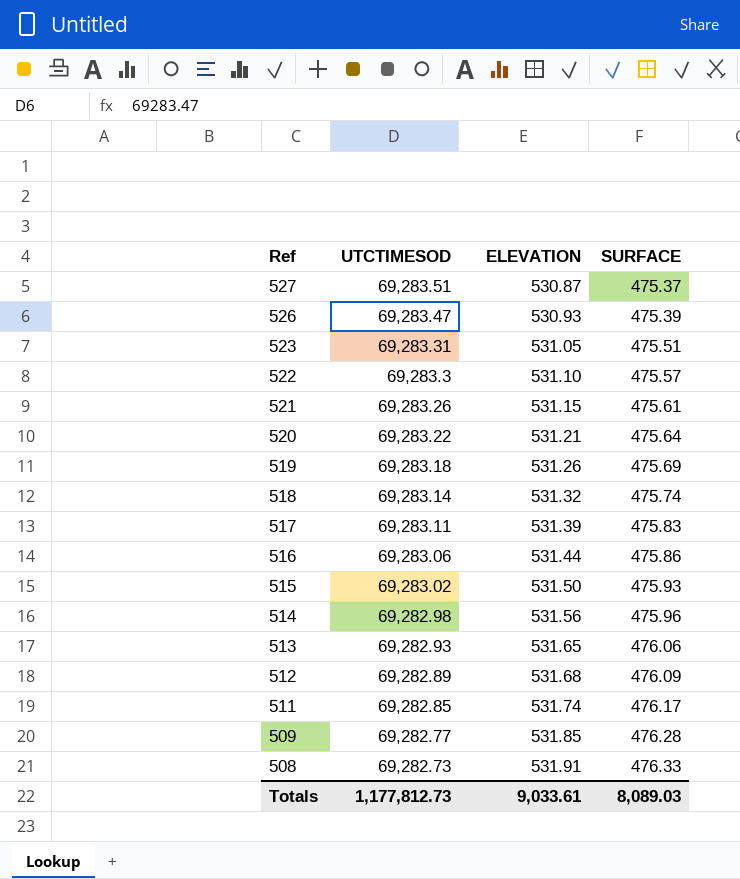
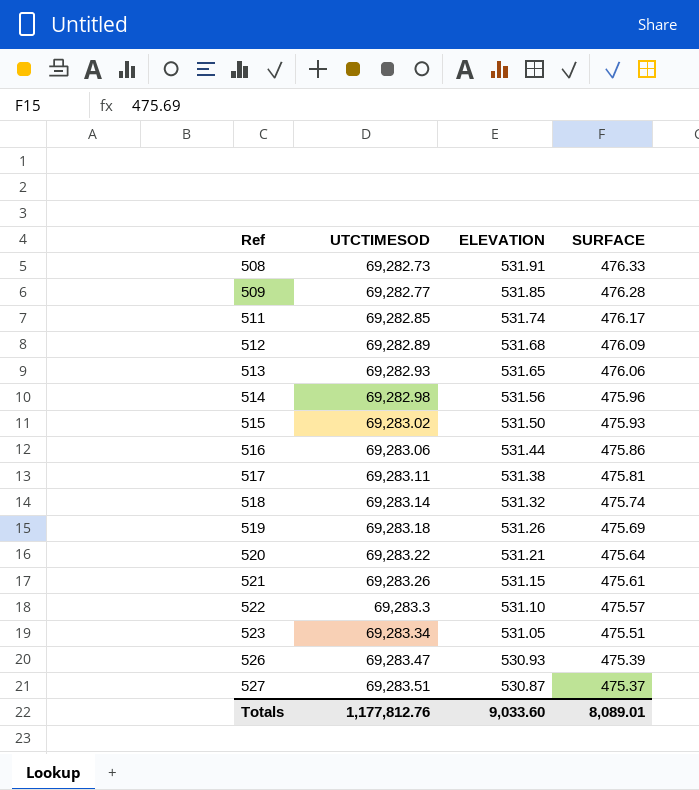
row order: Ref descending -> Ref ascending
517 | ELEVATION: 531.39 -> 531.38
517 | SURFACE: 475.83 -> 475.81
523 | UTCTIMESOD: 69,283.31 -> 69,283.34
Totals | UTCTIMESOD: 1,177,812.73 -> 1,177,812.76
Totals | ELEVATION: 9,033.61 -> 9,033.60
Totals | SURFACE: 8,089.03 -> 8,089.01

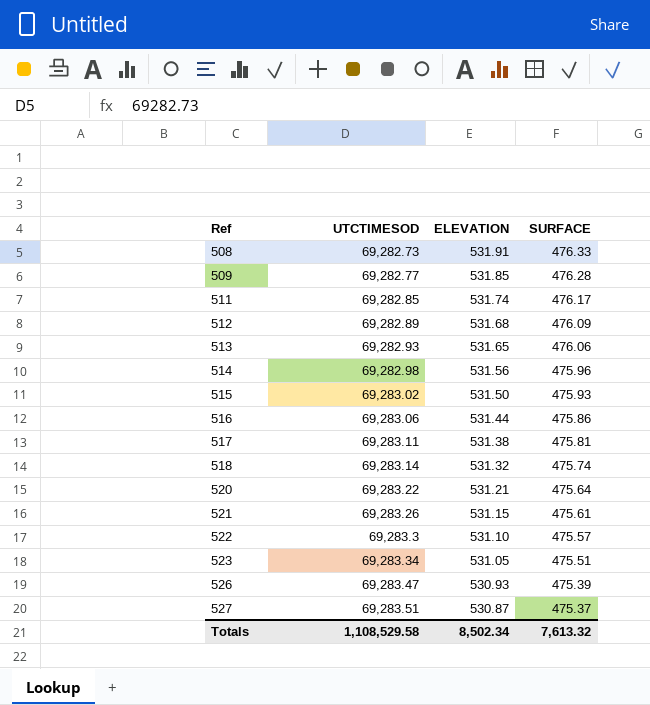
row 519: 69,283.18 | 531.26 | 475.69 -> none
Totals | UTCTIMESOD: 1,177,812.76 -> 1,108,529.58
Totals | ELEVATION: 9,033.60 -> 8,502.34
Totals | SURFACE: 8,089.01 -> 7,613.32

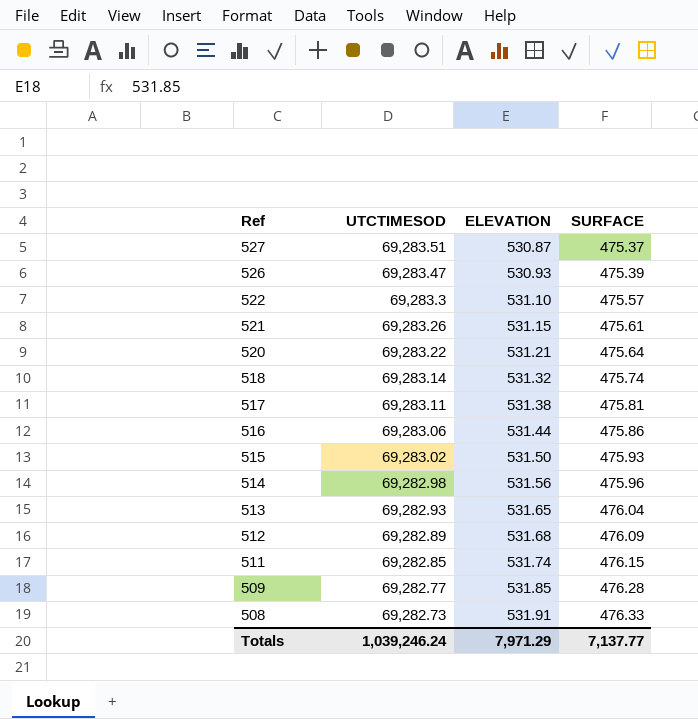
row order: Ref ascending -> Ref descending
row 523: 69,283.34 | 531.05 | 475.51 -> none
513 | SURFACE: 476.06 -> 476.04
511 | SURFACE: 476.17 -> 476.15
Totals | UTCTIMESOD: 1,108,529.58 -> 1,039,246.24
Totals | ELEVATION: 8,502.34 -> 7,971.29
Totals | SURFACE: 7,613.32 -> 7,137.77

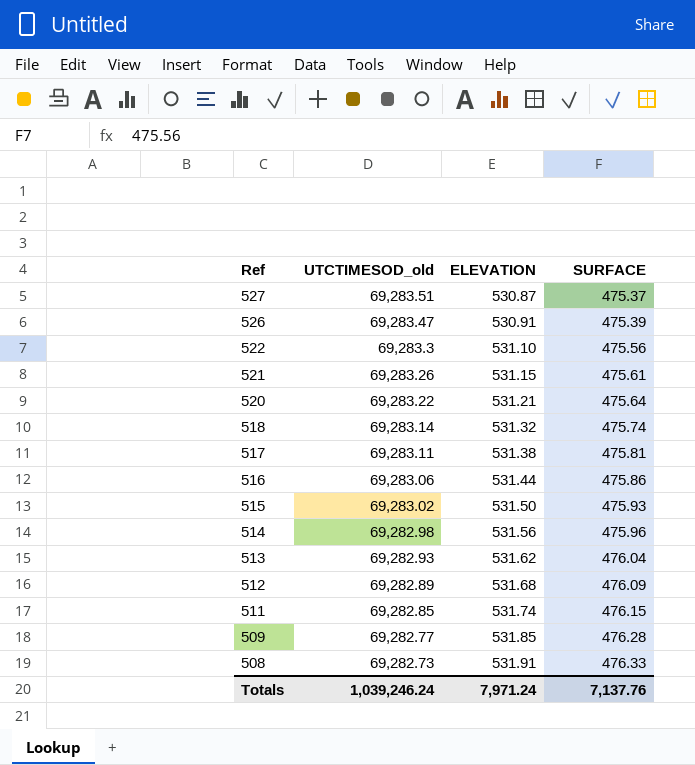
column name: UTCTIMESOD -> UTCTIMESOD_old
526 | ELEVATION: 530.93 -> 530.91
522 | SURFACE: 475.57 -> 475.56
513 | ELEVATION: 531.65 -> 531.62
Totals | ELEVATION: 7,971.29 -> 7,971.24
Totals | SURFACE: 7,137.77 -> 7,137.76

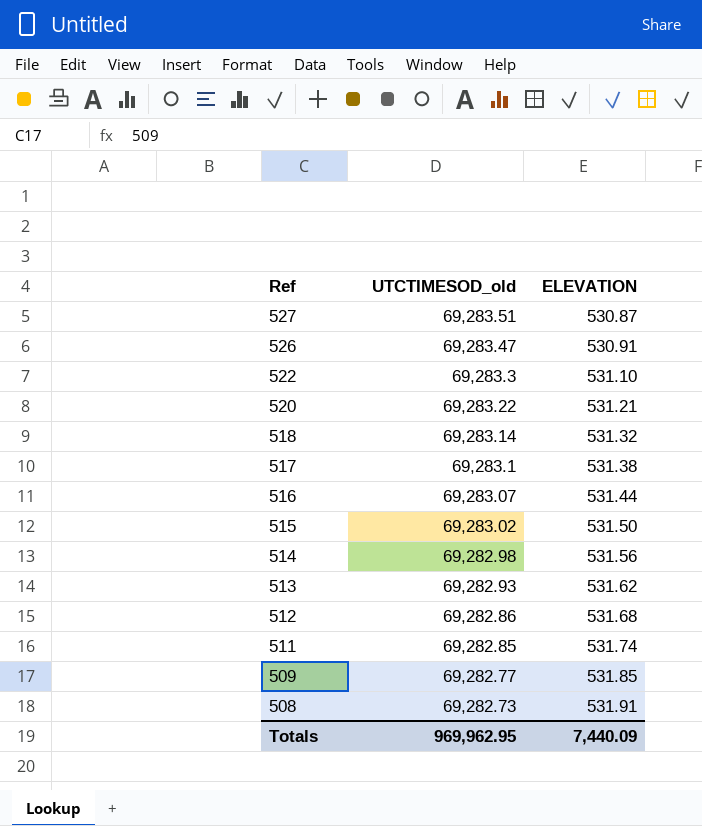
column SURFACE | position: 4 -> none
row 521: 69,283.26 | 531.15 | 475.61 -> none
517 | UTCTIMESOD_old: 69,283.11 -> 69,283.1
516 | UTCTIMESOD_old: 69,283.06 -> 69,283.07
512 | UTCTIMESOD_old: 69,282.89 -> 69,282.86
Totals | UTCTIMESOD_old: 1,039,246.24 -> 969,962.95
Totals | ELEVATION: 7,971.24 -> 7,440.09

